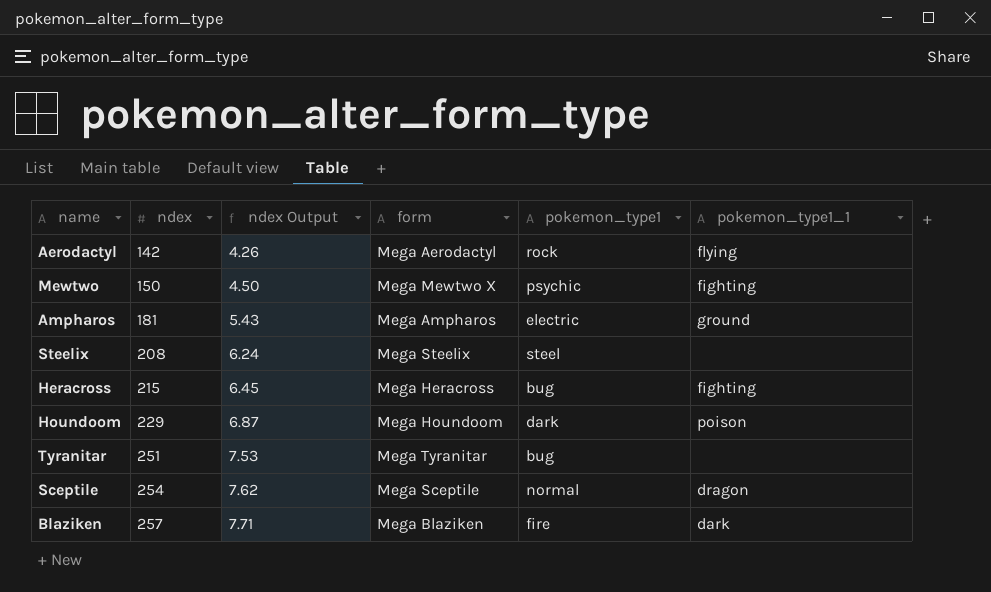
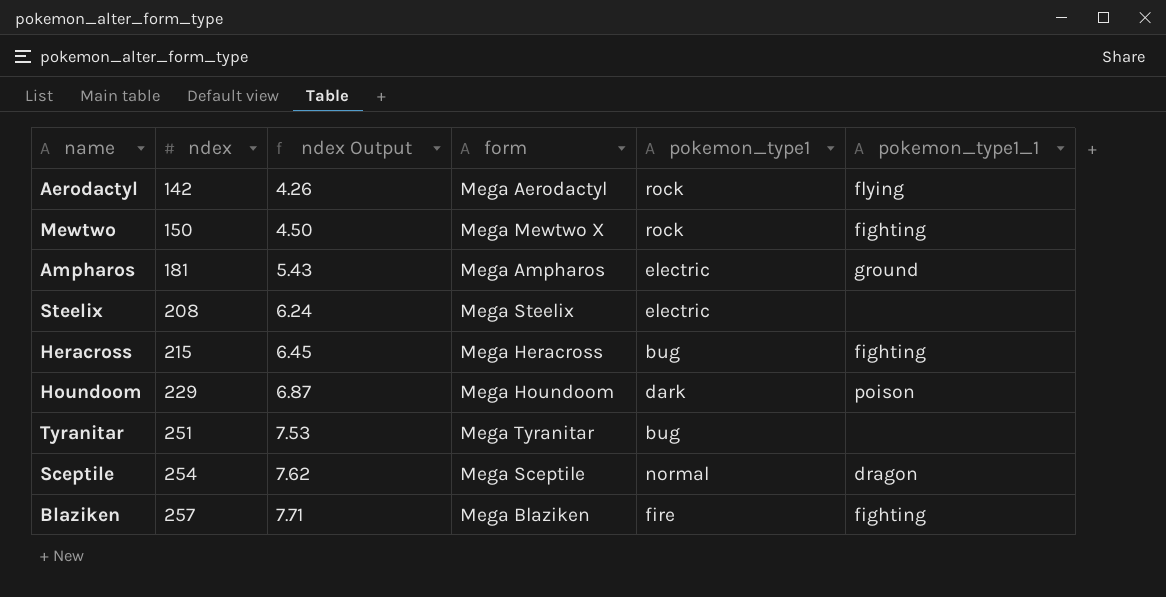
Mewtwo | pokemon_type1: psychic -> rock
Steelix | pokemon_type1: steel -> electric
Blaziken | pokemon_type1_1: dark -> fighting

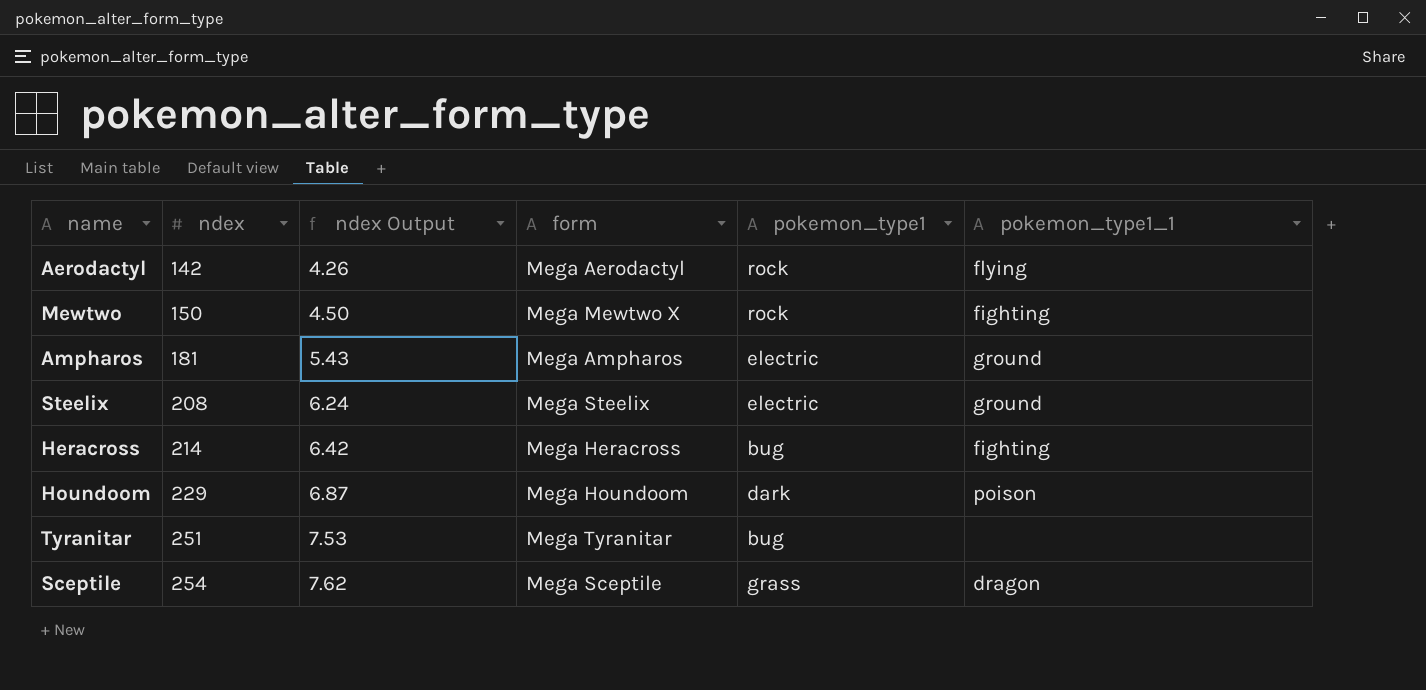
row Blaziken: 257 | 7.71 | Mega Blaziken | fire | fighting -> none
Steelix | pokemon_type1_1: none -> ground
Heracross | ndex: 215 -> 214
Heracross | ndex Output: 6.45 -> 6.42
Sceptile | pokemon_type1: normal -> grass

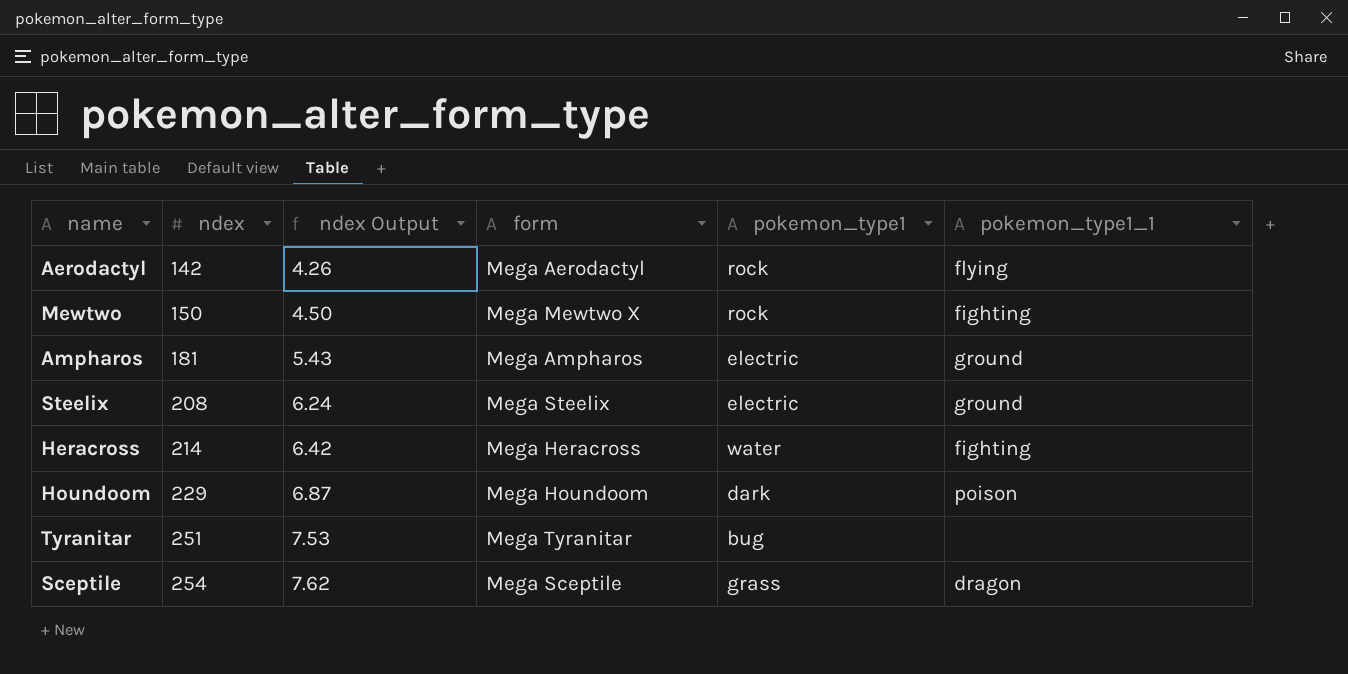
Heracross | pokemon_type1: bug -> water

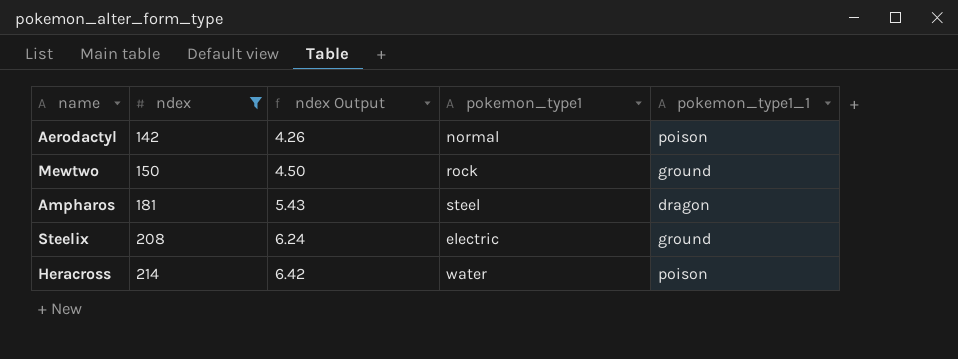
filter: none -> ndex <= 214
column form | position: 4 -> none
Aerodactyl | pokemon_type1: rock -> normal
Aerodactyl | pokemon_type1_1: flying -> poison
Mewtwo | pokemon_type1_1: fighting -> ground
Ampharos | pokemon_type1: electric -> steel
Ampharos | pokemon_type1_1: ground -> dragon
Heracross | pokemon_type1_1: fighting -> poison

